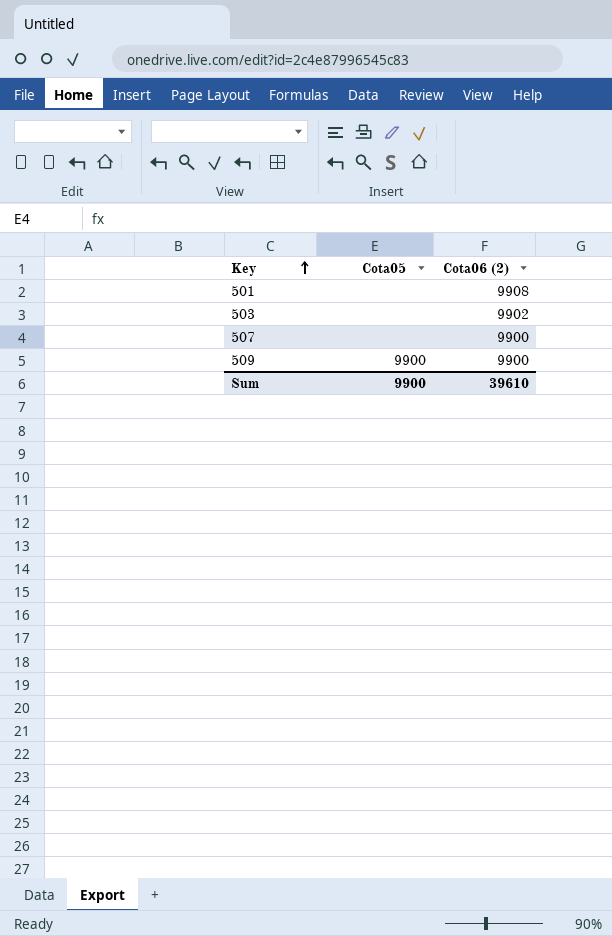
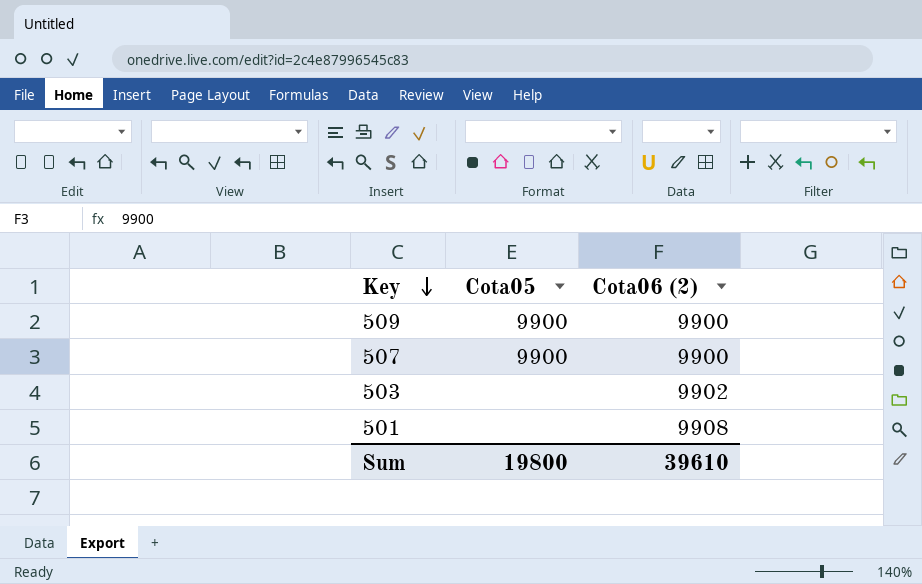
row order: Key ascending -> Key descending
507 | Cota05: none -> 9900
Sum | Cota05: 9900 -> 19800

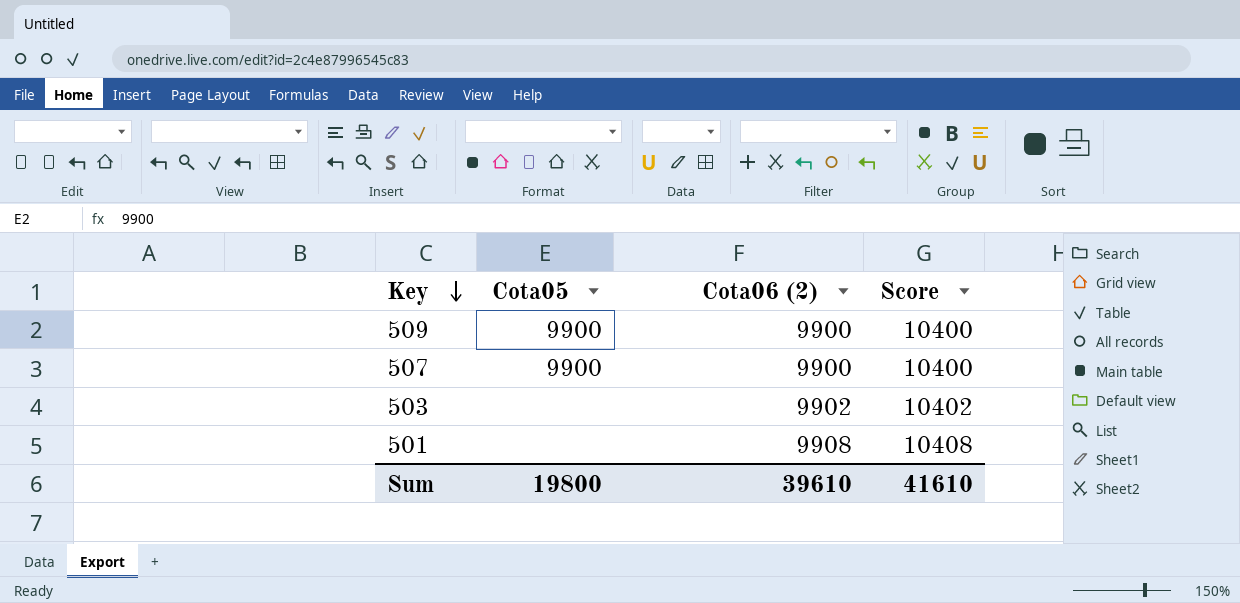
column Score | formula: none -> [Cota06 (2)] + 500

